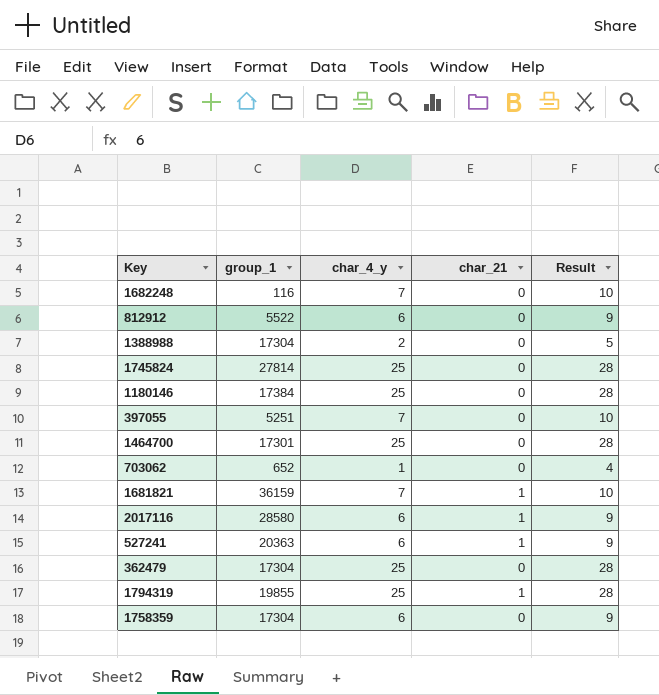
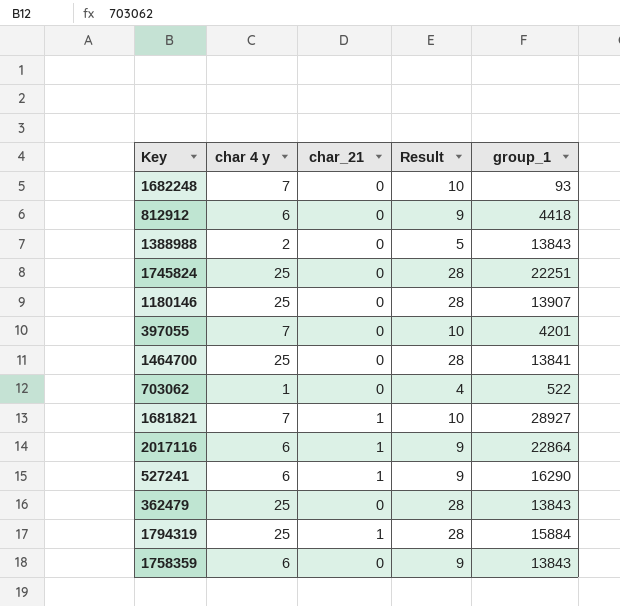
column name: char_4_y -> char 4 y
column group_1 | position: 2 -> 5
1682248 | group_1: 116 -> 93
812912 | group_1: 5522 -> 4418
1388988 | group_1: 17304 -> 13843
1745824 | group_1: 27814 -> 22251
1180146 | group_1: 17384 -> 13907
397055 | group_1: 5251 -> 4201
1464700 | group_1: 17301 -> 13841
703062 | group_1: 652 -> 522
1681821 | group_1: 36159 -> 28927
2017116 | group_1: 28580 -> 22864
527241 | group_1: 20363 -> 16290
362479 | group_1: 17304 -> 13843
1794319 | group_1: 19855 -> 15884
1758359 | group_1: 17304 -> 13843

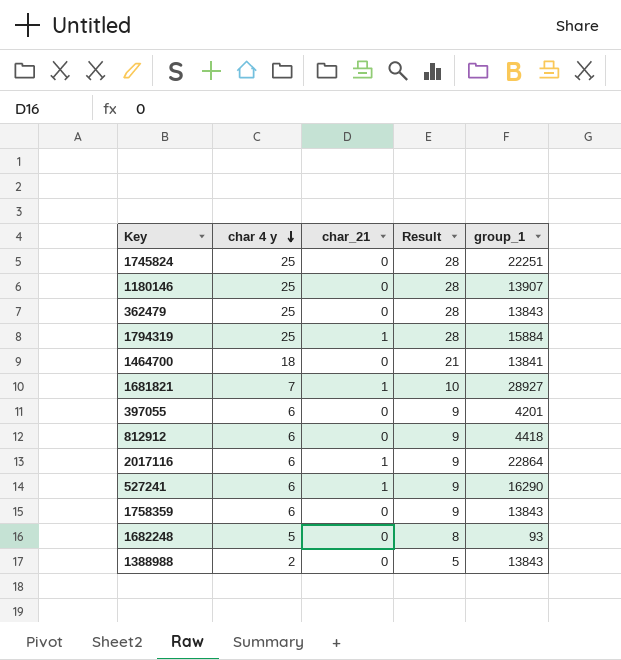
row order: none -> char 4 y descending
row 703062: 1 | 0 | 4 | 522 -> none
1464700 | char 4 y: 25 -> 18
1464700 | Result: 28 -> 21
397055 | char 4 y: 7 -> 6
397055 | Result: 10 -> 9
1682248 | char 4 y: 7 -> 5
1682248 | Result: 10 -> 8

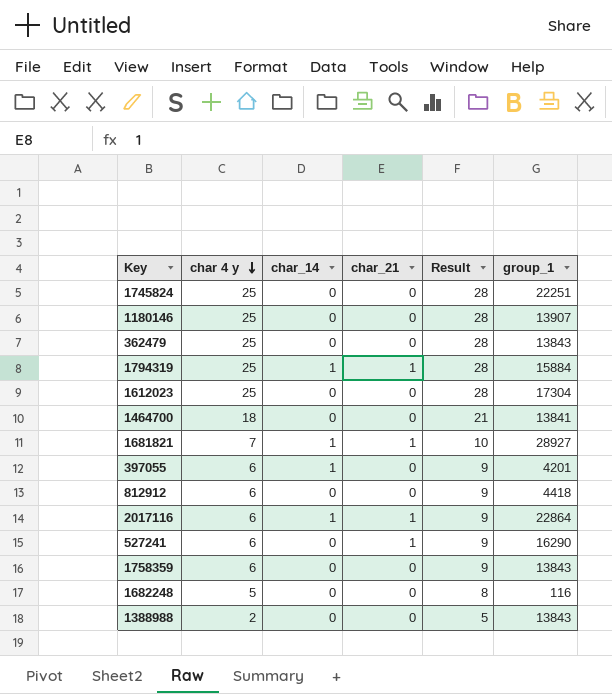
column char_14 | position: none -> 3
row 1612023: none -> 25 | 0 | 0 | 28 | 17304
1682248 | group_1: 93 -> 116

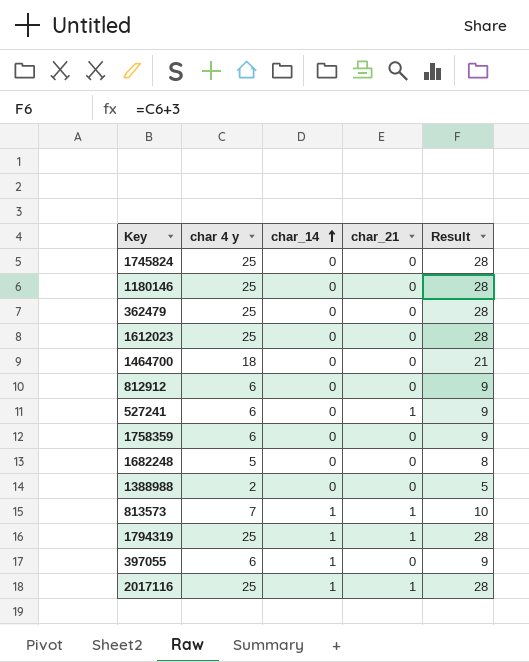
row order: char 4 y descending -> char_14 ascending
column group_1 | position: 6 -> none
row 1681821: 7 | 1 | 1 | 10 | 28927 -> none
row 813573: none -> 7 | 1 | 1 | 10
2017116 | char 4 y: 6 -> 25
2017116 | Result: 9 -> 28

